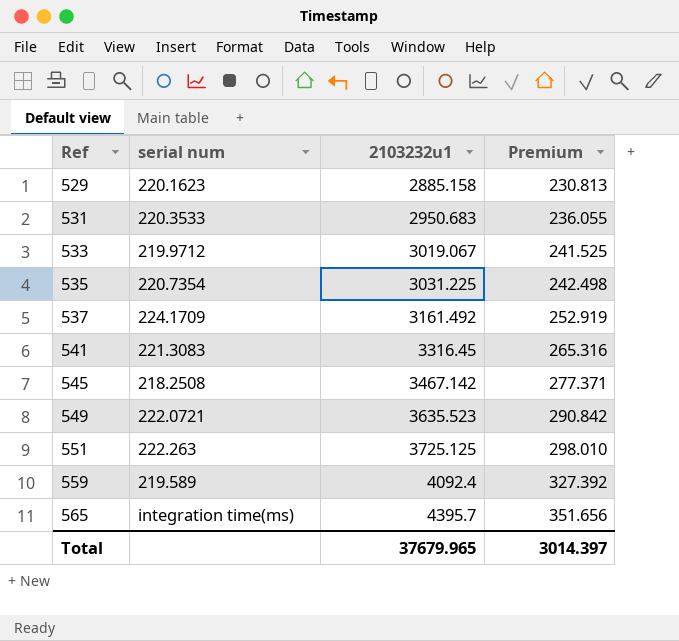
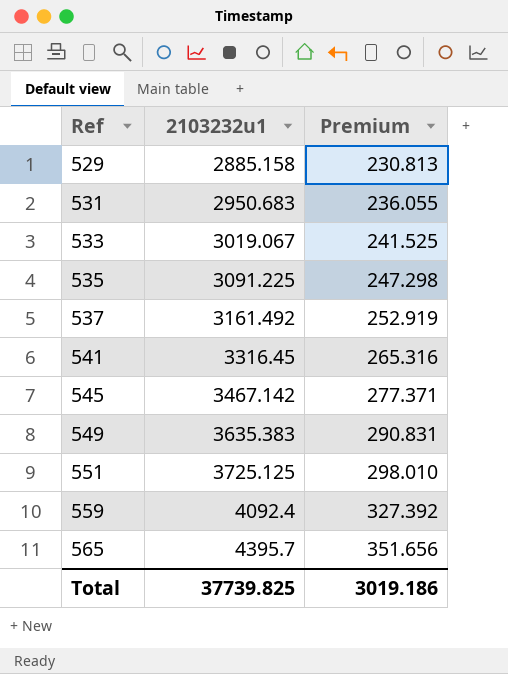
column serial num | position: 2 -> none
535 | 2103232u1: 3031.225 -> 3091.225
535 | Premium: 242.498 -> 247.298
549 | 2103232u1: 3635.523 -> 3635.383
549 | Premium: 290.842 -> 290.831
Total | 2103232u1: 37679.965 -> 37739.825
Total | Premium: 3014.397 -> 3019.186

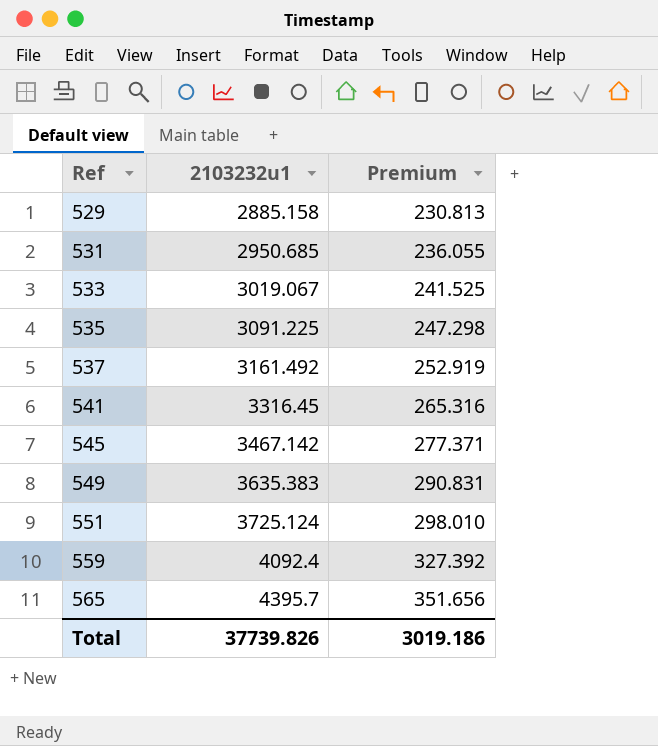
531 | 2103232u1: 2950.683 -> 2950.685
551 | 2103232u1: 3725.125 -> 3725.124
Total | 2103232u1: 37739.825 -> 37739.826

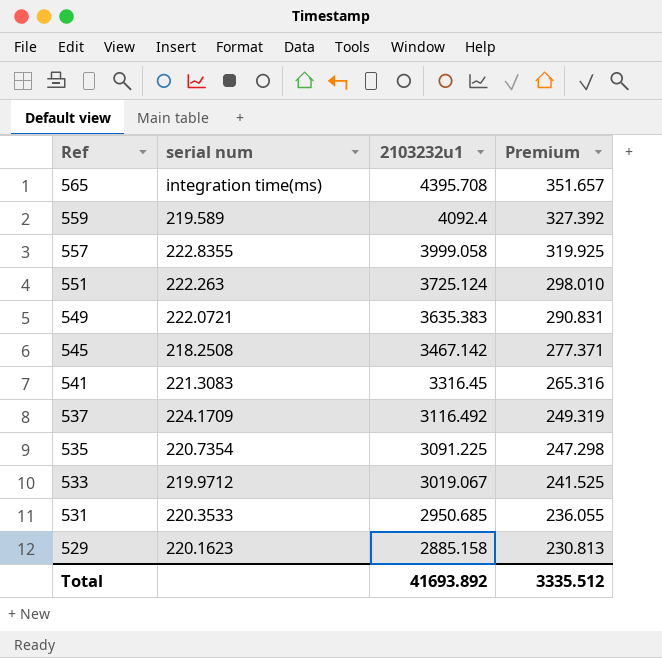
row order: Ref ascending -> Ref descending
column serial num | position: none -> 2
565 | 2103232u1: 4395.7 -> 4395.708
565 | Premium: 351.656 -> 351.657
row 557: none -> 222.8355 | 3999.058 | 319.925
537 | 2103232u1: 3161.492 -> 3116.492
537 | Premium: 252.919 -> 249.319
Total | 2103232u1: 37739.826 -> 41693.892
Total | Premium: 3019.186 -> 3335.512

